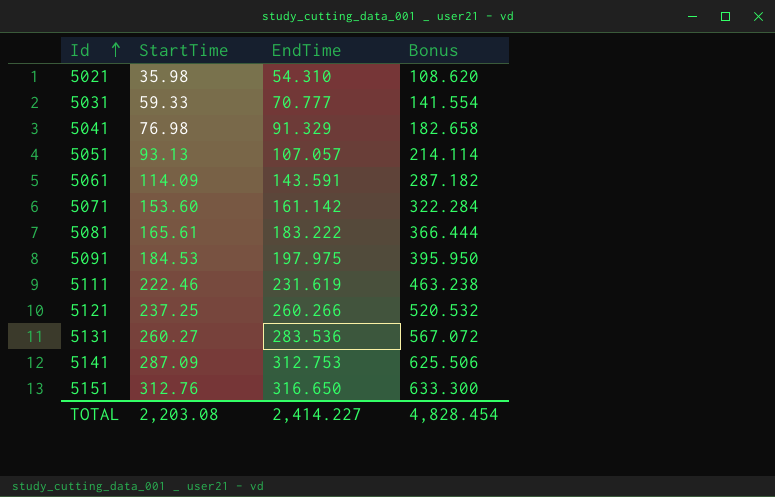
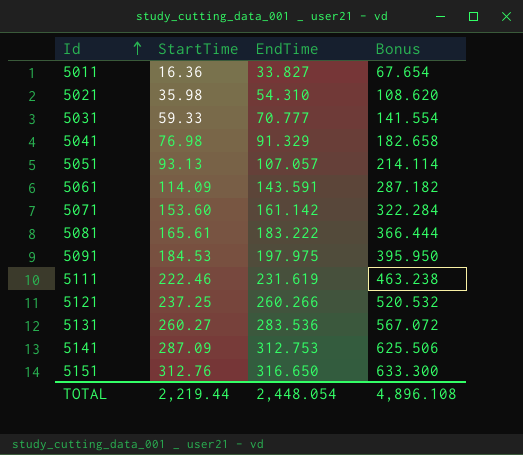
row 5011: none -> 16.36 | 33.827 | 67.654
TOTAL | StartTime: 2,203.08 -> 2,219.44
TOTAL | EndTime: 2,414.227 -> 2,448.054
TOTAL | Bonus: 4,828.454 -> 4,896.108

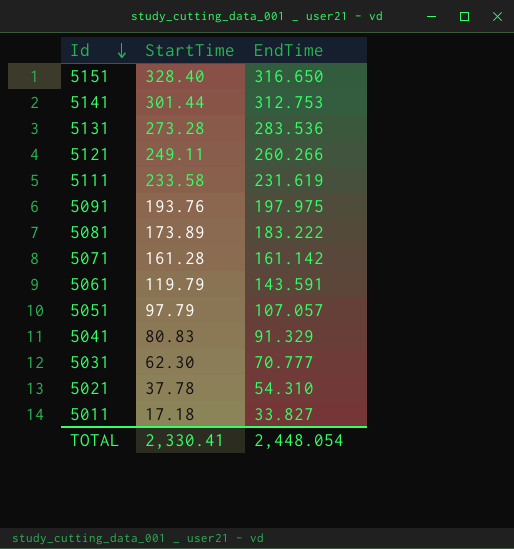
row order: Id ascending -> Id descending
column Bonus | formula: [EndTime] * 2 -> none
5151 | StartTime: 312.76 -> 328.40
5141 | StartTime: 287.09 -> 301.44
5131 | StartTime: 260.27 -> 273.28
5121 | StartTime: 237.25 -> 249.11
5111 | StartTime: 222.46 -> 233.58
5091 | StartTime: 184.53 -> 193.76
5081 | StartTime: 165.61 -> 173.89
5071 | StartTime: 153.60 -> 161.28
5061 | StartTime: 114.09 -> 119.79
5051 | StartTime: 93.13 -> 97.79
5041 | StartTime: 76.98 -> 80.83
5031 | StartTime: 59.33 -> 62.30
5021 | StartTime: 35.98 -> 37.78
5011 | StartTime: 16.36 -> 17.18
TOTAL | StartTime: 2,219.44 -> 2,330.41

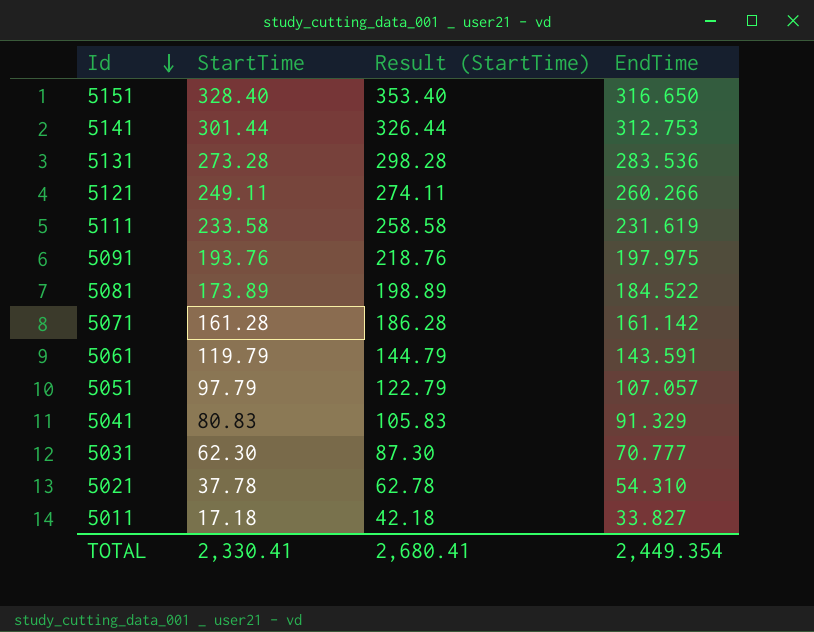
column Result (StartTime) | formula: none -> [StartTime] + 25
5081 | EndTime: 183.222 -> 184.522
TOTAL | EndTime: 2,448.054 -> 2,449.354

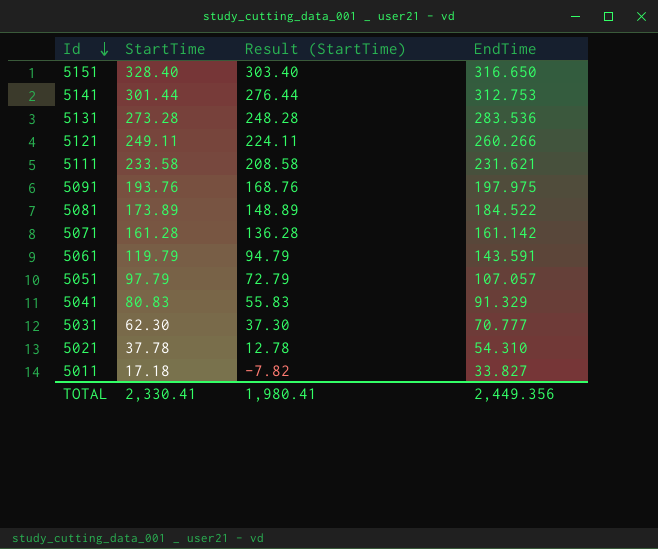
column Result (StartTime) | formula: [StartTime] + 25 -> [StartTime] - 25
5111 | EndTime: 231.619 -> 231.621
TOTAL | Result (StartTime): 2,680.41 -> 1,980.41
TOTAL | EndTime: 2,449.354 -> 2,449.356

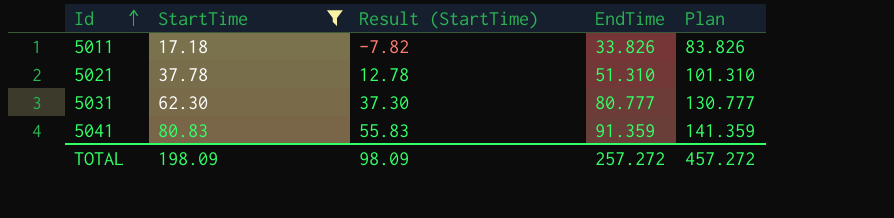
filter: none -> StartTime <= 80.83
row order: Id descending -> Id ascending
column Plan | formula: none -> [EndTime] + 50
5011 | EndTime: 33.827 -> 33.826
5021 | EndTime: 54.310 -> 51.310
5031 | EndTime: 70.777 -> 80.777
5041 | EndTime: 91.329 -> 91.359
TOTAL | StartTime: 2,330.41 -> 198.09
TOTAL | Result (StartTime): 1,980.41 -> 98.09
TOTAL | EndTime: 2,449.356 -> 257.272

